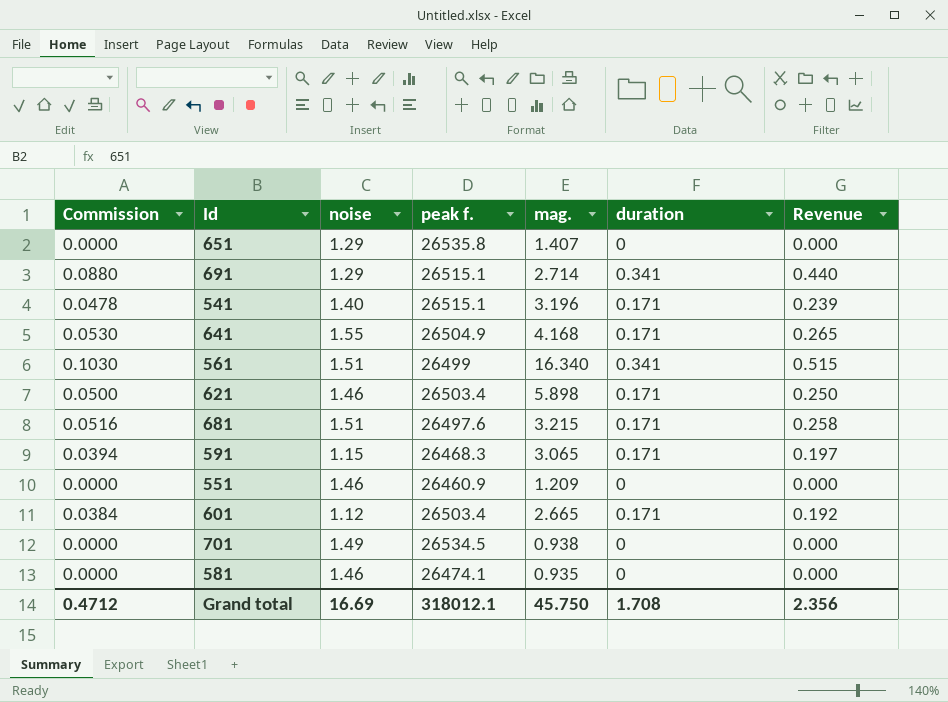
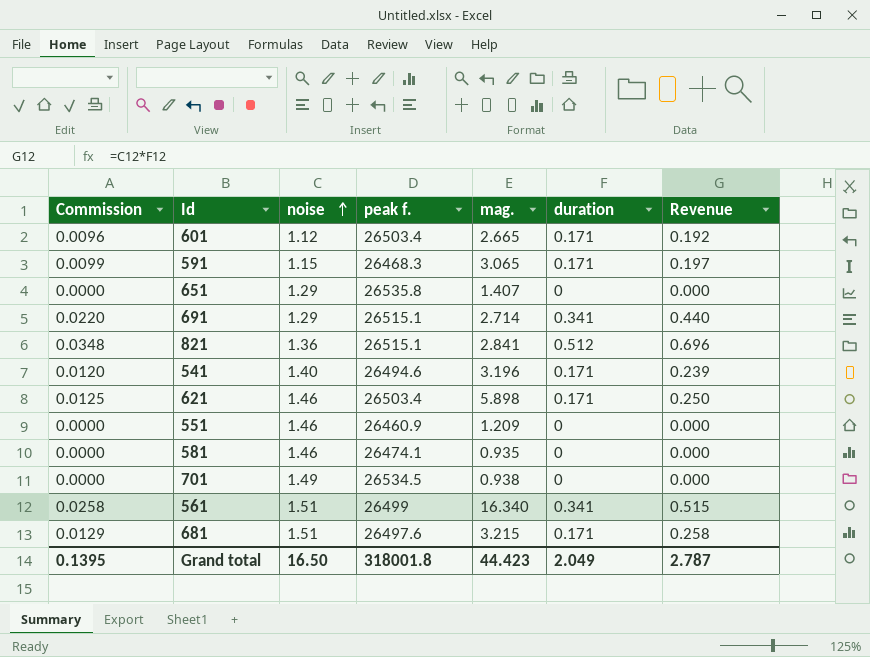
row order: none -> noise ascending
column Commission | formula: [Revenue] * 0.2 -> [Revenue] * 0.05
row 641: 0.0530 | 1.55 | 26504.9 | 4.168 | 0.171 | 0.265 -> none
row 821: none -> 0.0348 | 1.36 | 26515.1 | 2.841 | 0.512 | 0.696
541 | peak f.: 26515.1 -> 26494.6
Grand total | Commission: 0.4712 -> 0.1395
Grand total | noise: 16.69 -> 16.50
Grand total | peak f.: 318012.1 -> 318001.8
Grand total | mag.: 45.750 -> 44.423
Grand total | duration: 1.708 -> 2.049
Grand total | Revenue: 2.356 -> 2.787

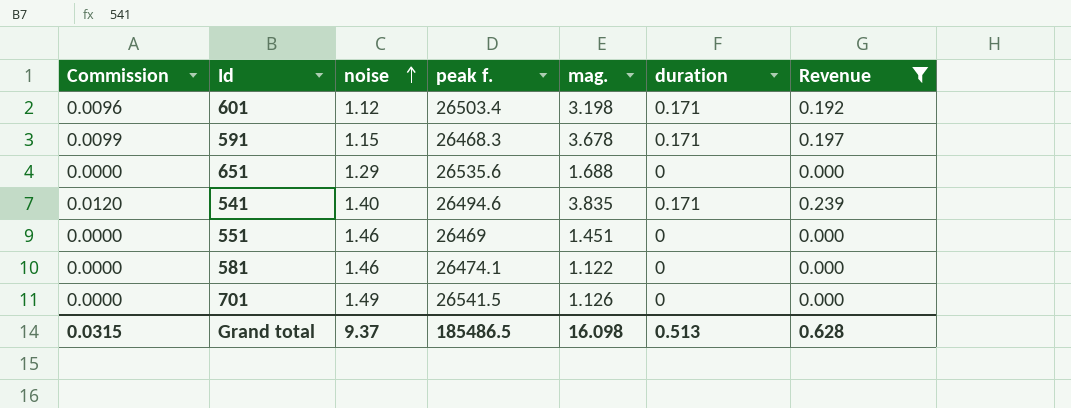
filter: none -> Revenue <= 0.239
601 | mag.: 2.665 -> 3.198
591 | mag.: 3.065 -> 3.678
651 | peak f.: 26535.8 -> 26535.6
651 | mag.: 1.407 -> 1.688
541 | mag.: 3.196 -> 3.835
551 | peak f.: 26460.9 -> 26469
551 | mag.: 1.209 -> 1.451
581 | mag.: 0.935 -> 1.122
701 | peak f.: 26534.5 -> 26541.5
701 | mag.: 0.938 -> 1.126
Grand total | Commission: 0.1395 -> 0.0315
Grand total | noise: 16.50 -> 9.37
Grand total | peak f.: 318001.8 -> 185486.5
Grand total | mag.: 44.423 -> 16.098
Grand total | duration: 2.049 -> 0.513
Grand total | Revenue: 2.787 -> 0.628

